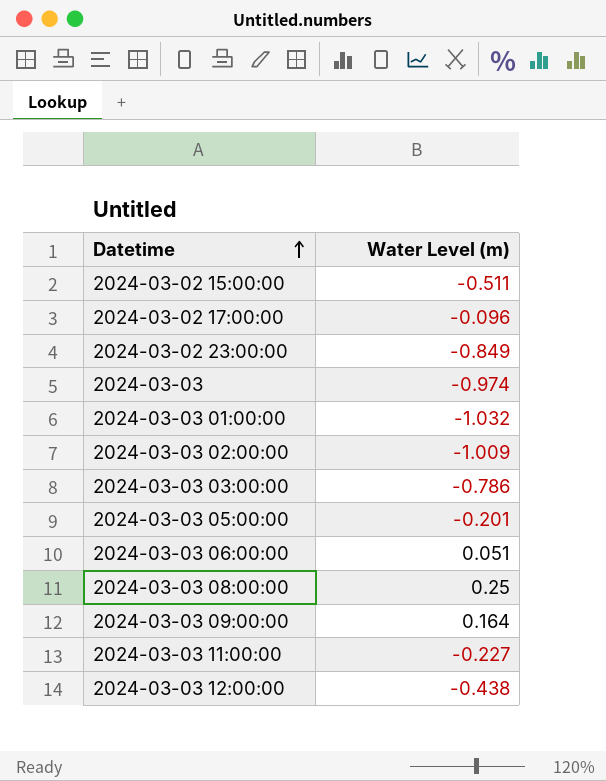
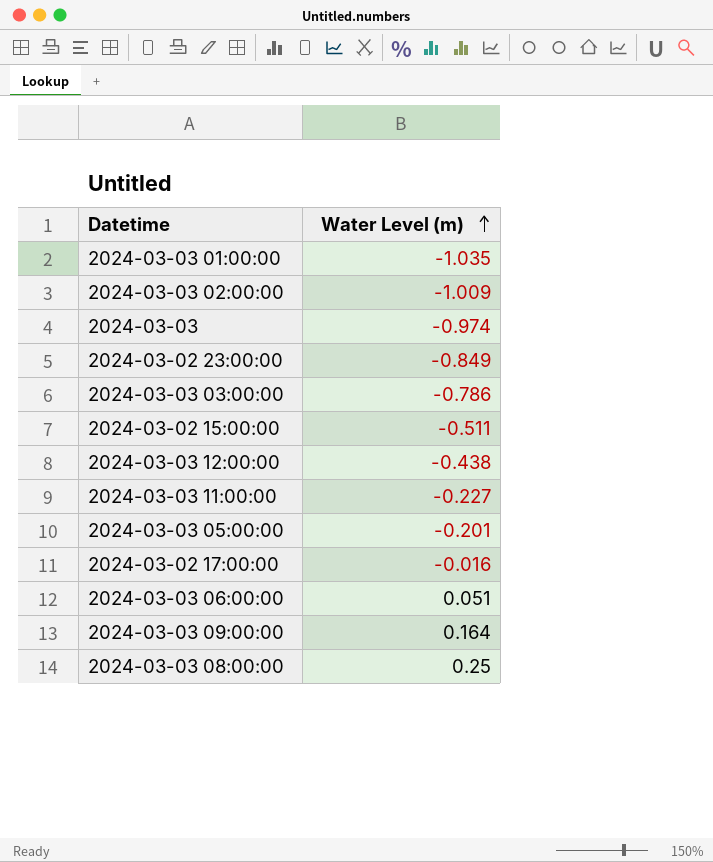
row order: Datetime ascending -> Water Level (m) ascending
2024-03-03 01:00:00 | Water Level (m): -1.032 -> -1.035
2024-03-02 17:00:00 | Water Level (m): -0.096 -> -0.016

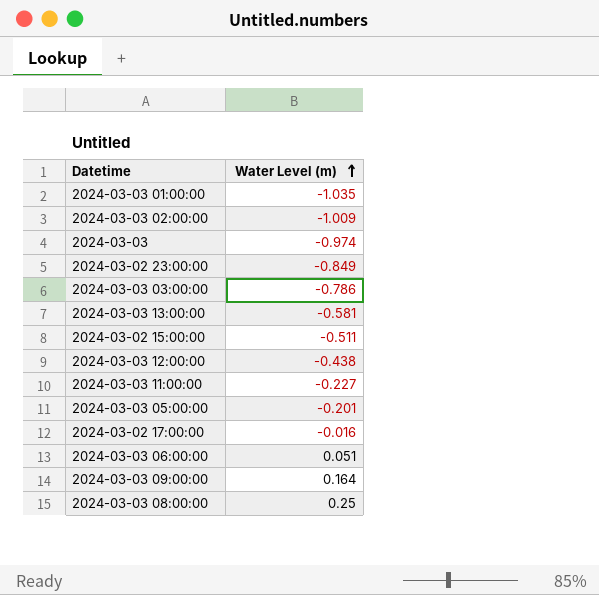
row 2024-03-03 13:00:00: none -> -0.581

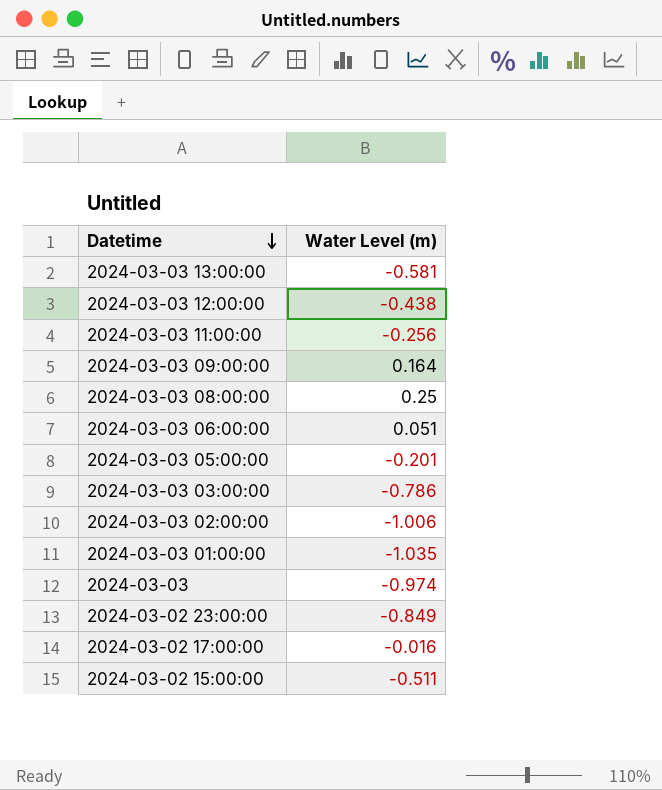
row order: Water Level (m) ascending -> Datetime descending
2024-03-03 11:00:00 | Water Level (m): -0.227 -> -0.256
2024-03-03 02:00:00 | Water Level (m): -1.009 -> -1.006

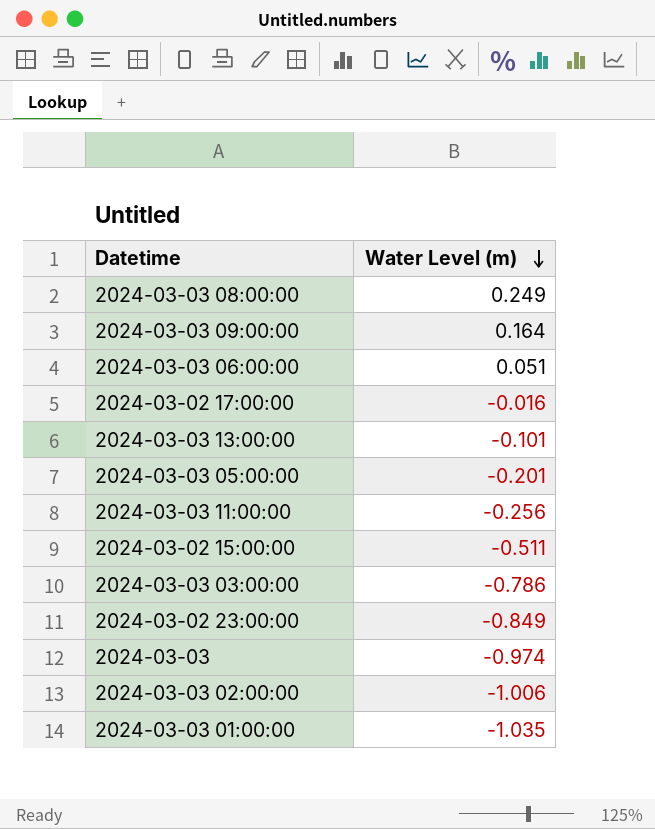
row order: Datetime descending -> Water Level (m) descending
row 2024-03-03 12:00:00: -0.438 -> none
2024-03-03 08:00:00 | Water Level (m): 0.25 -> 0.249
2024-03-03 13:00:00 | Water Level (m): -0.581 -> -0.101

